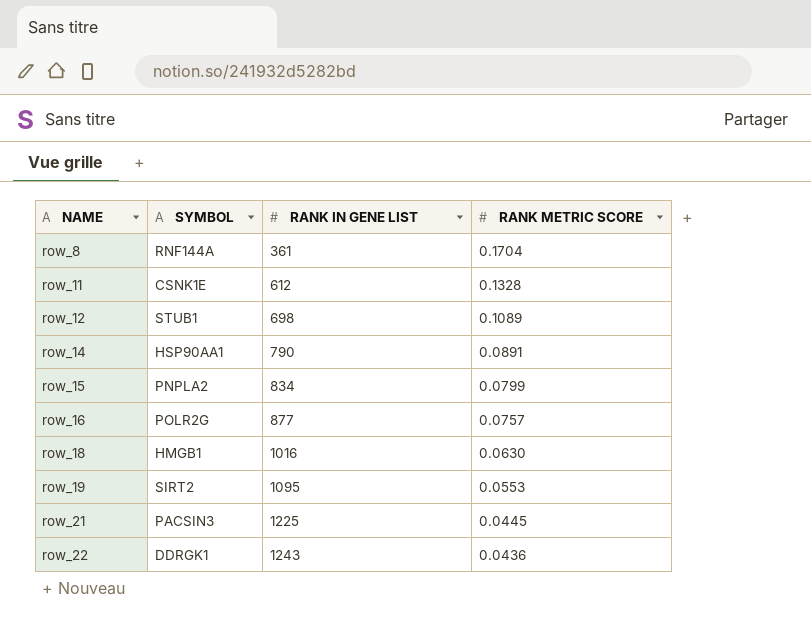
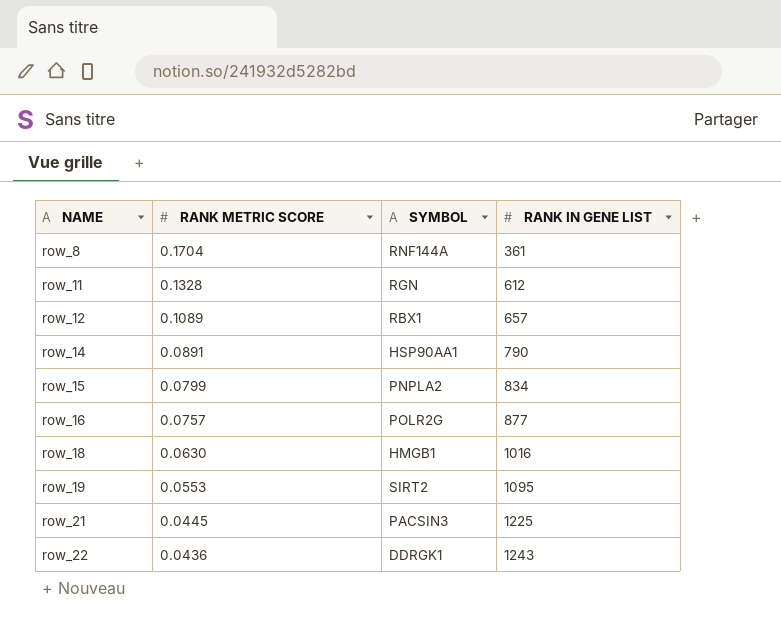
column RANK METRIC SCORE | position: 4 -> 2
row_11 | SYMBOL: CSNK1E -> RGN
row_12 | SYMBOL: STUB1 -> RBX1
row_12 | RANK IN GENE LIST: 698 -> 657

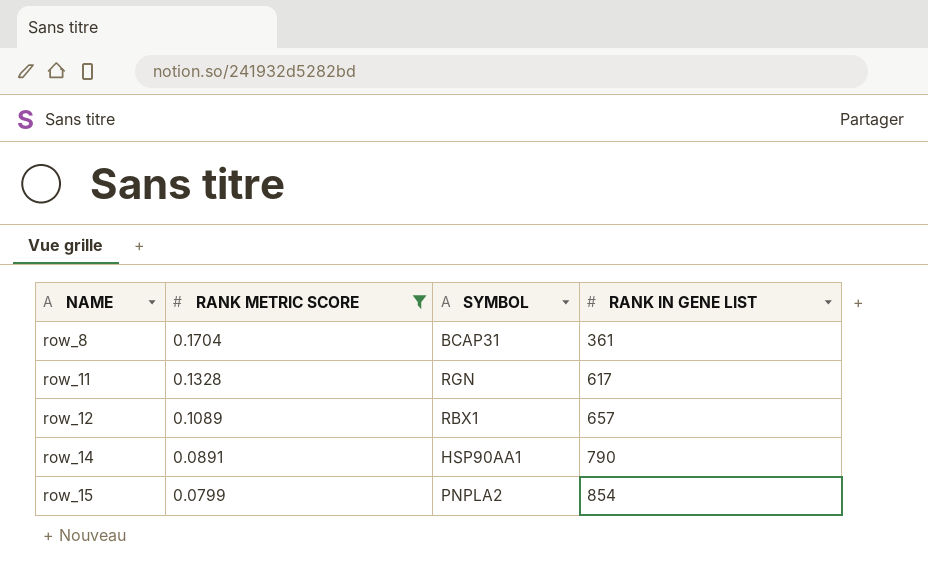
filter: none -> RANK METRIC SCORE >= 0.0799
row_8 | SYMBOL: RNF144A -> BCAP31
row_11 | RANK IN GENE LIST: 612 -> 617
row_15 | RANK IN GENE LIST: 834 -> 854

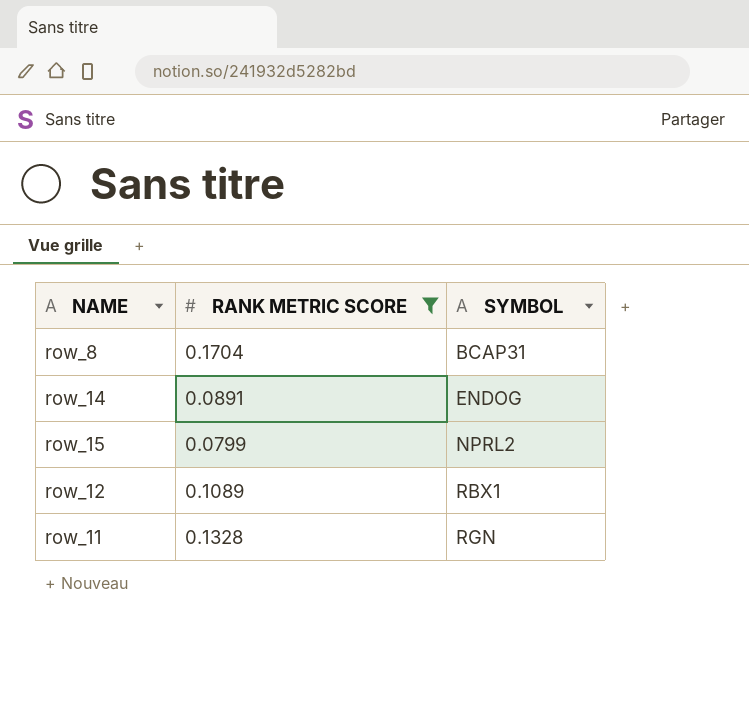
row order: NAME ascending -> SYMBOL ascending
column RANK IN GENE LIST | position: 4 -> none
row_14 | SYMBOL: HSP90AA1 -> ENDOG
row_15 | SYMBOL: PNPLA2 -> NPRL2

